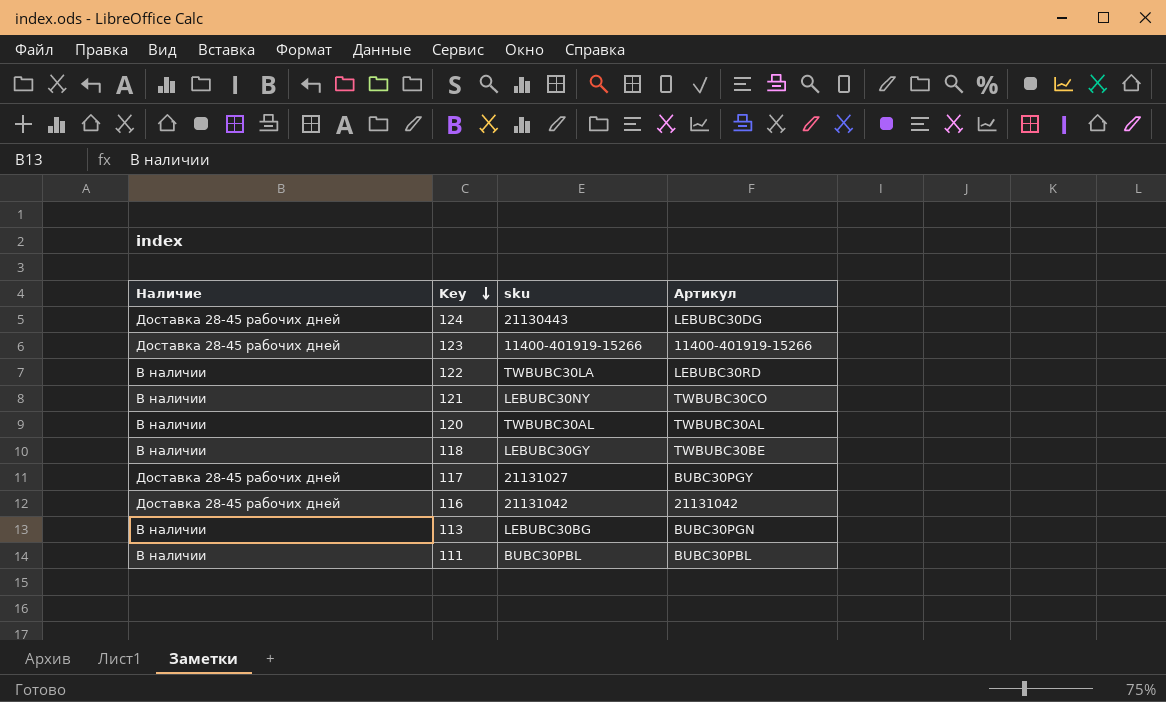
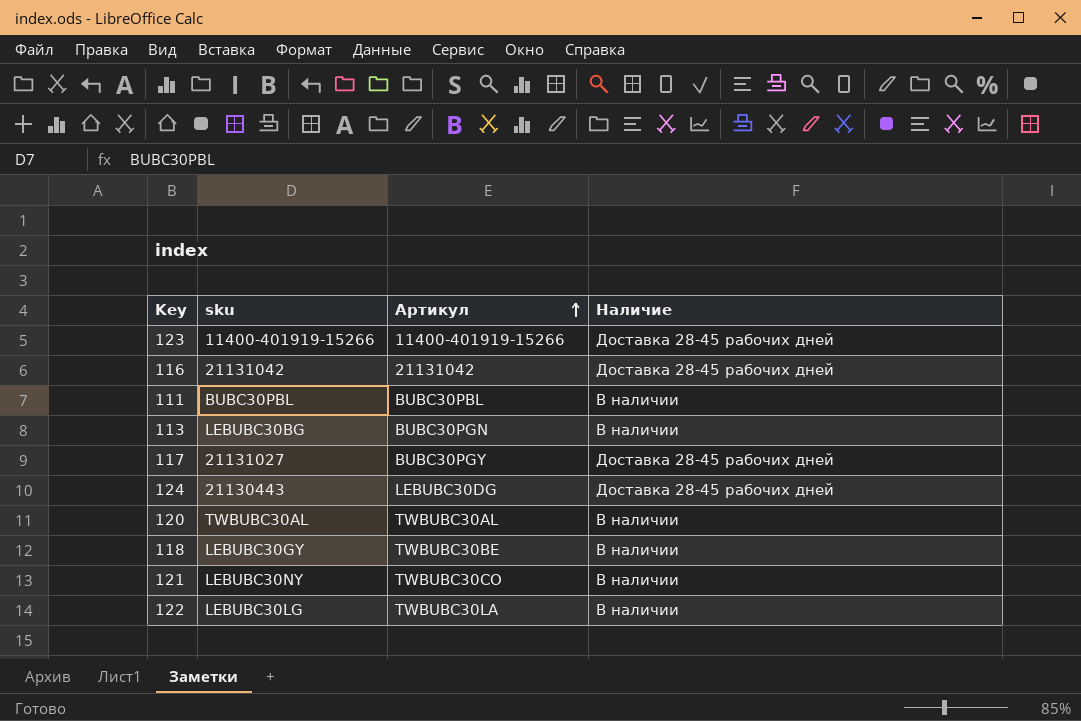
row order: Key descending -> Артикул ascending
column Наличие | position: 1 -> 4
122 | sku: TWBUBC30LA -> LEBUBC30LG
122 | Артикул: LEBUBC30RD -> TWBUBC30LA

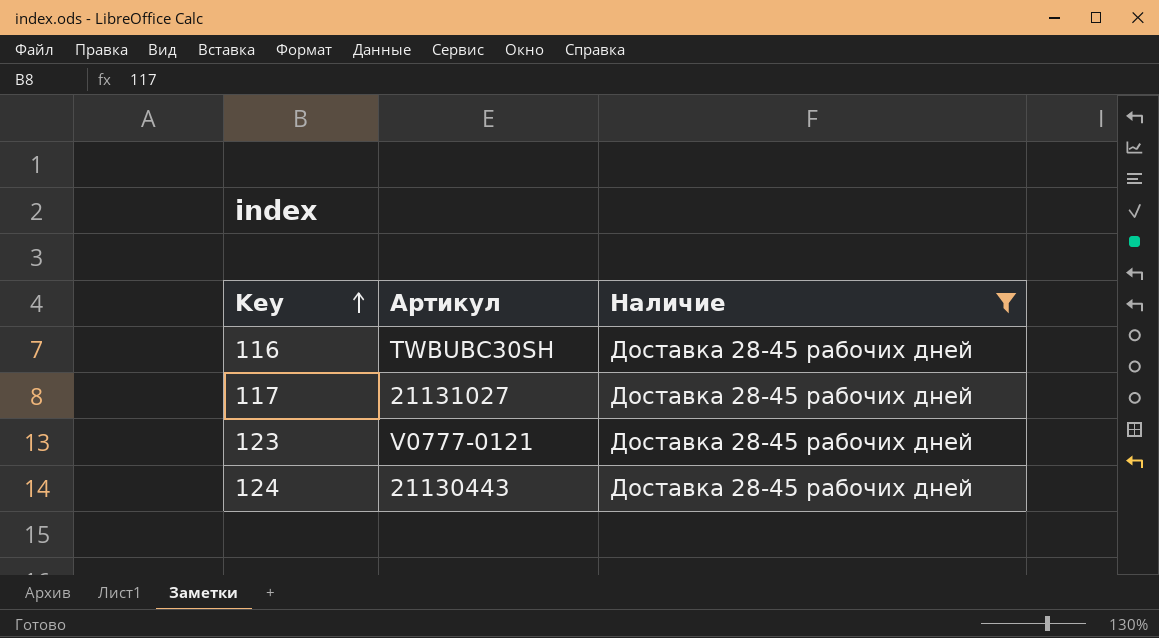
filter: none -> Наличие = Доставка 28-45 рабочих дней
row order: Артикул ascending -> Key ascending
column sku | position: 2 -> none
116 | Артикул: 21131042 -> TWBUBC30SH
117 | Артикул: BUBC30PGY -> 21131027
123 | Артикул: 11400-401919-15266 -> V0777-0121
124 | Артикул: LEBUBC30DG -> 21130443

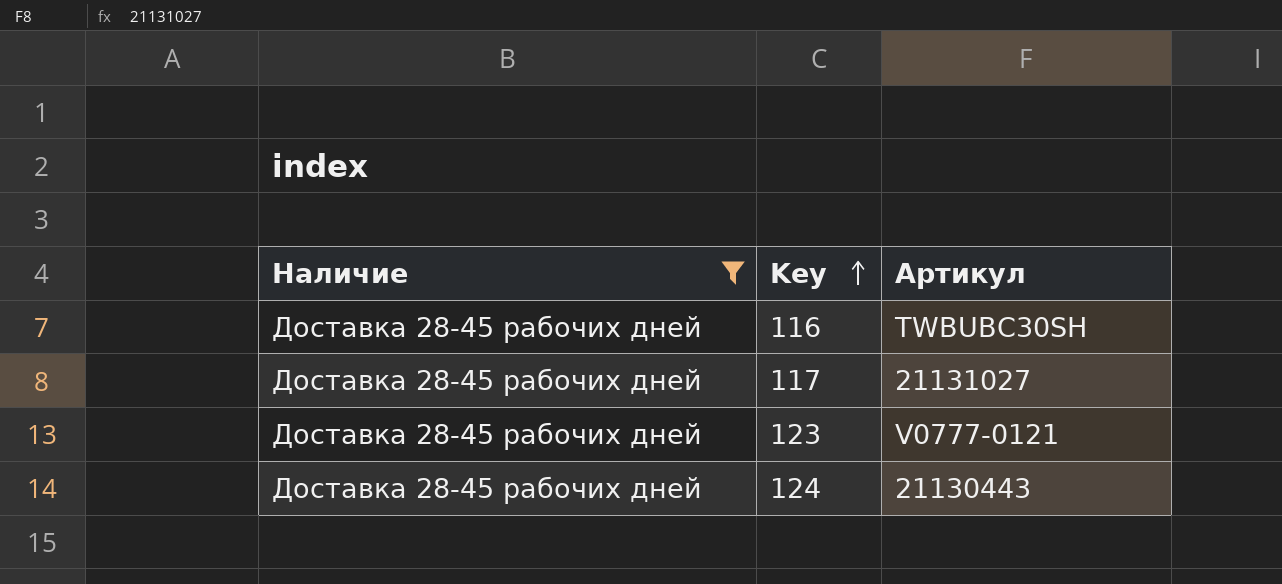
column Наличие | position: 3 -> 1

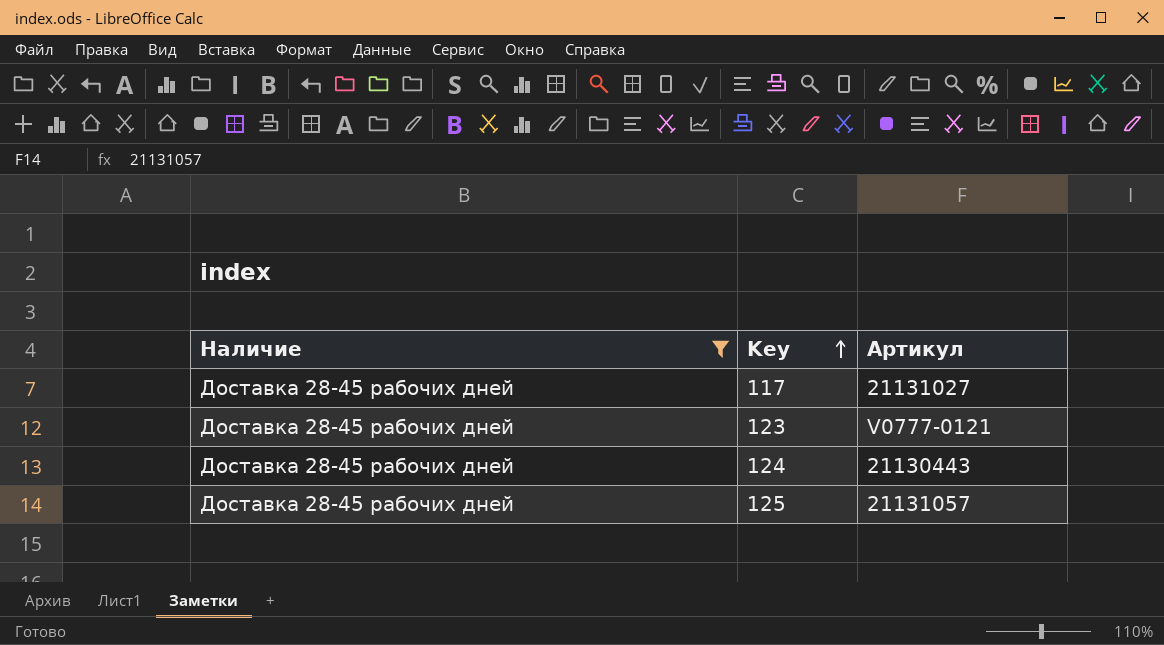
row 116: Доставка 28-45 рабочих дней | TWBUBC30SH -> none
row 125: none -> Доставка 28-45 рабочих дней | 21131057

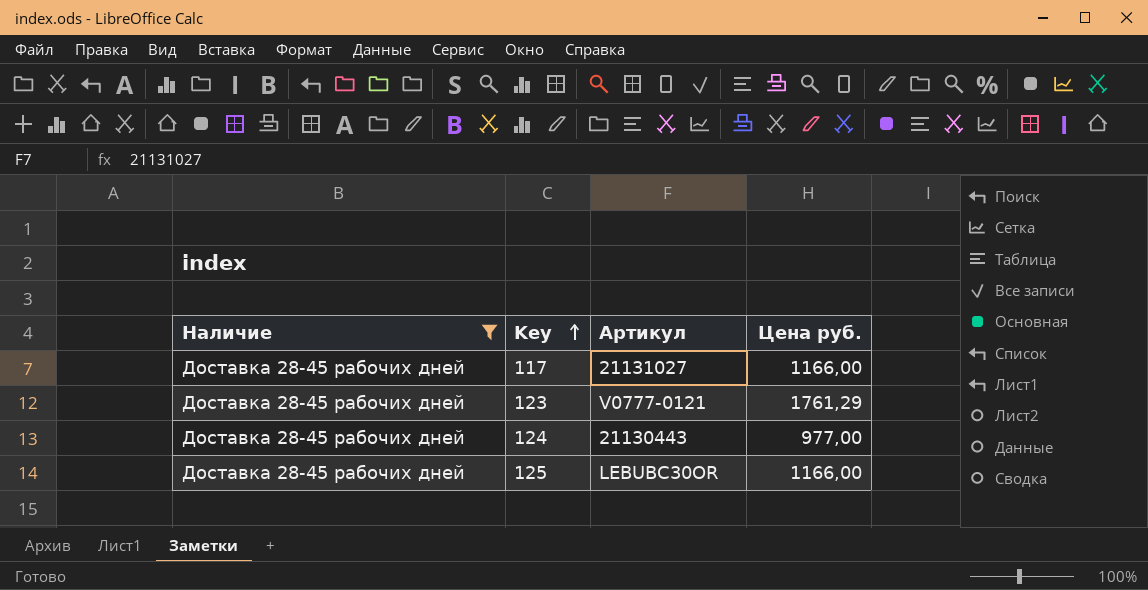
column Цена руб. | position: none -> 4
125 | Артикул: 21131057 -> LEBUBC30OR

